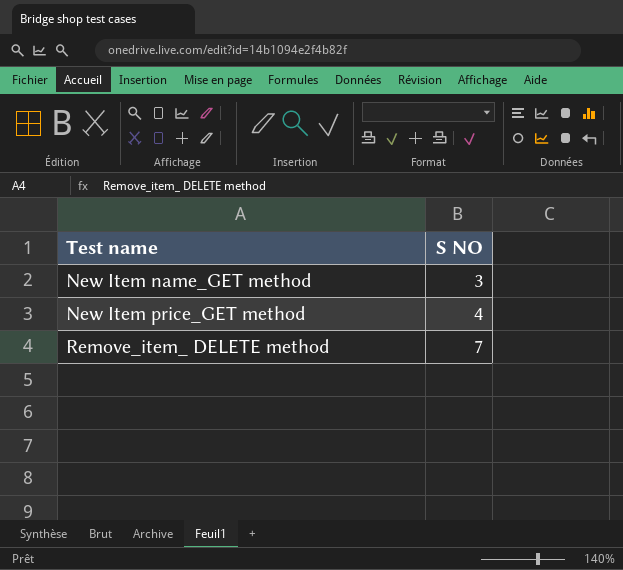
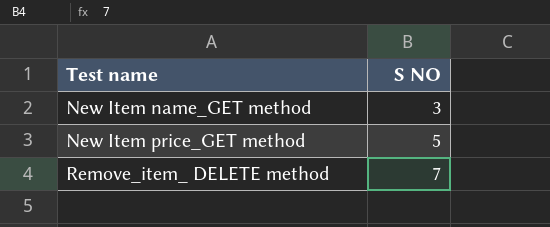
New Item price_GET method | S NO: 4 -> 5

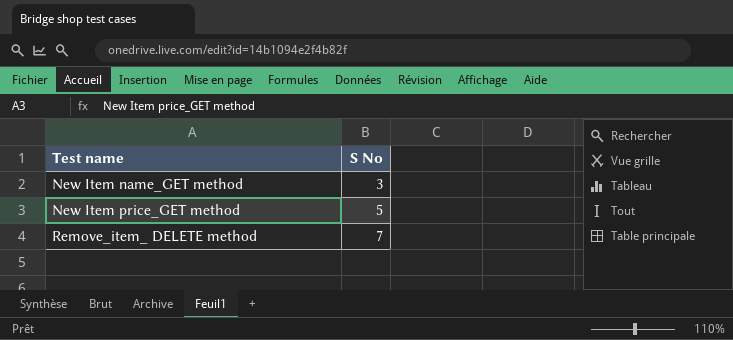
column name: S NO -> S No

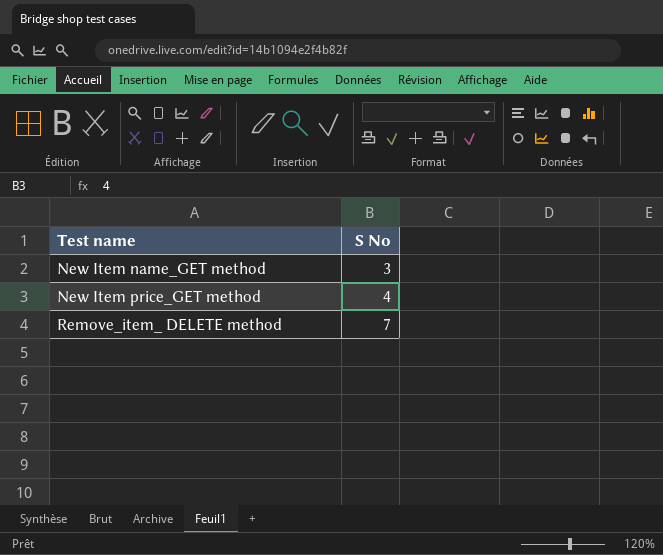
New Item price_GET method | S No: 5 -> 4

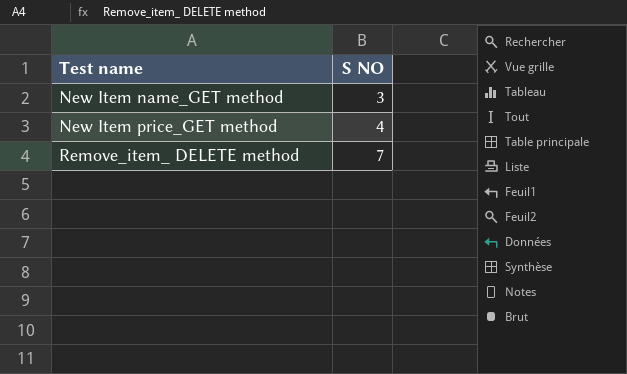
column name: S No -> S NO

